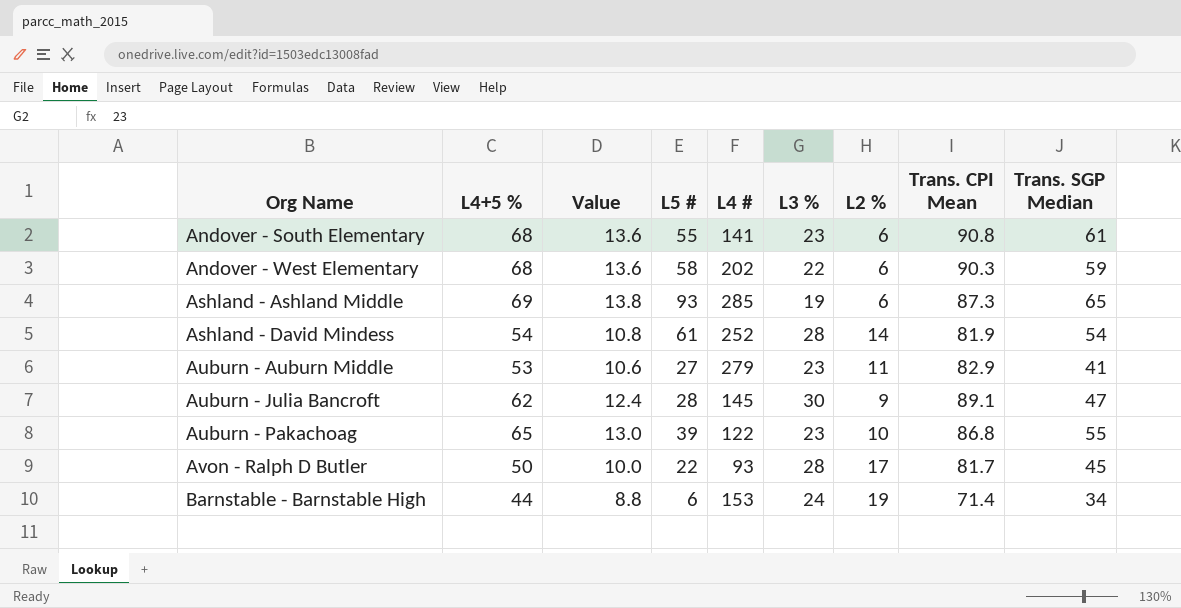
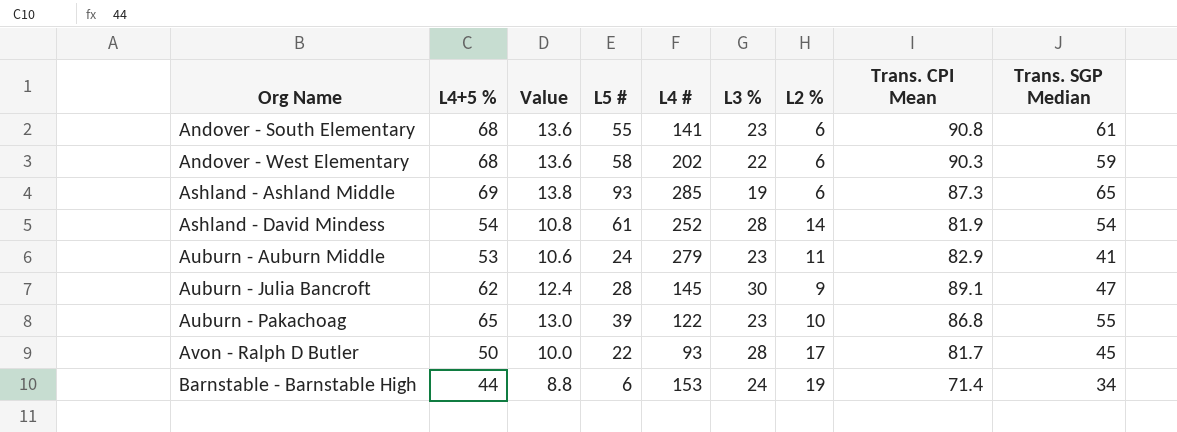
Auburn - Auburn Middle | L5 #: 27 -> 24

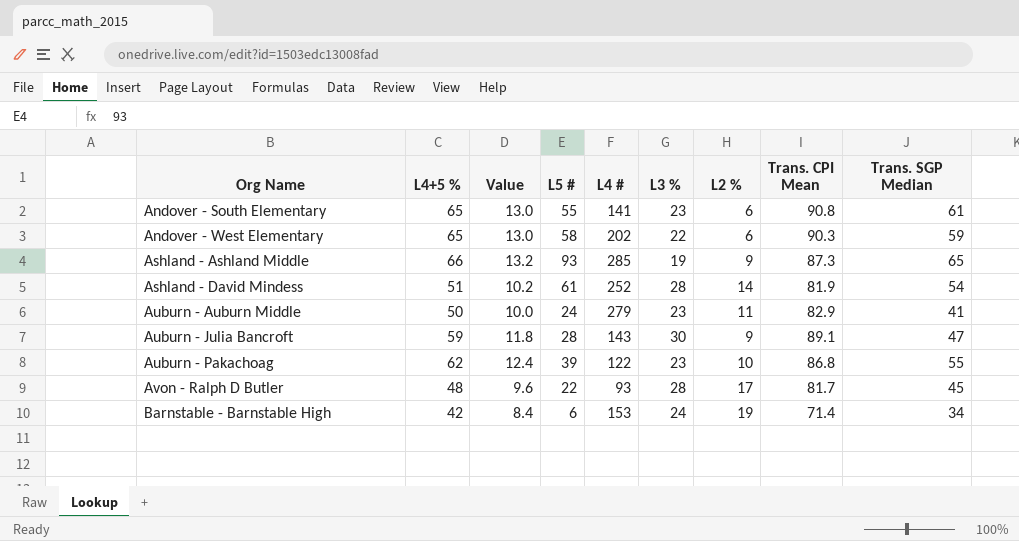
Andover - South Elementary | L4+5 %: 68 -> 65
Andover - South Elementary | Value: 13.6 -> 13.0
Andover - West Elementary | L4+5 %: 68 -> 65
Andover - West Elementary | Value: 13.6 -> 13.0
Ashland - Ashland Middle | L4+5 %: 69 -> 66
Ashland - Ashland Middle | Value: 13.8 -> 13.2
Ashland - Ashland Middle | L2 %: 6 -> 9
Ashland - David Mindess | L4+5 %: 54 -> 51
Ashland - David Mindess | Value: 10.8 -> 10.2
Auburn - Auburn Middle | L4+5 %: 53 -> 50
Auburn - Auburn Middle | Value: 10.6 -> 10.0
Auburn - Julia Bancroft | L4+5 %: 62 -> 59
Auburn - Julia Bancroft | Value: 12.4 -> 11.8
Auburn - Julia Bancroft | L4 #: 145 -> 143
Auburn - Pakachoag | L4+5 %: 65 -> 62
Auburn - Pakachoag | Value: 13.0 -> 12.4
Avon - Ralph D Butler | L4+5 %: 50 -> 48
Avon - Ralph D Butler | Value: 10.0 -> 9.6
Barnstable - Barnstable High | L4+5 %: 44 -> 42
Barnstable - Barnstable High | Value: 8.8 -> 8.4

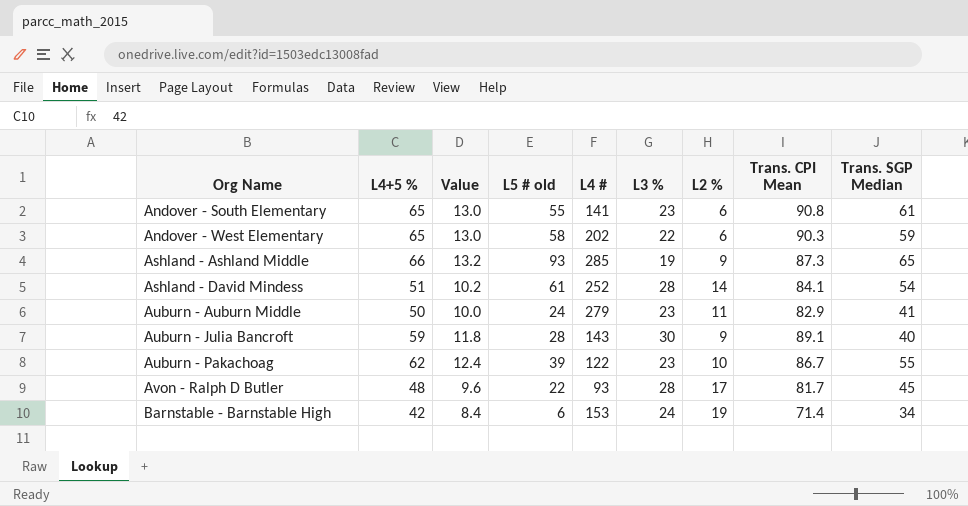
column name: L5 # -> L5 # old
Ashland - David Mindess | Trans. CPI Mean: 81.9 -> 84.1
Auburn - Julia Bancroft | Trans. SGP Median: 47 -> 40
Auburn - Pakachoag | Trans. CPI Mean: 86.8 -> 86.7

